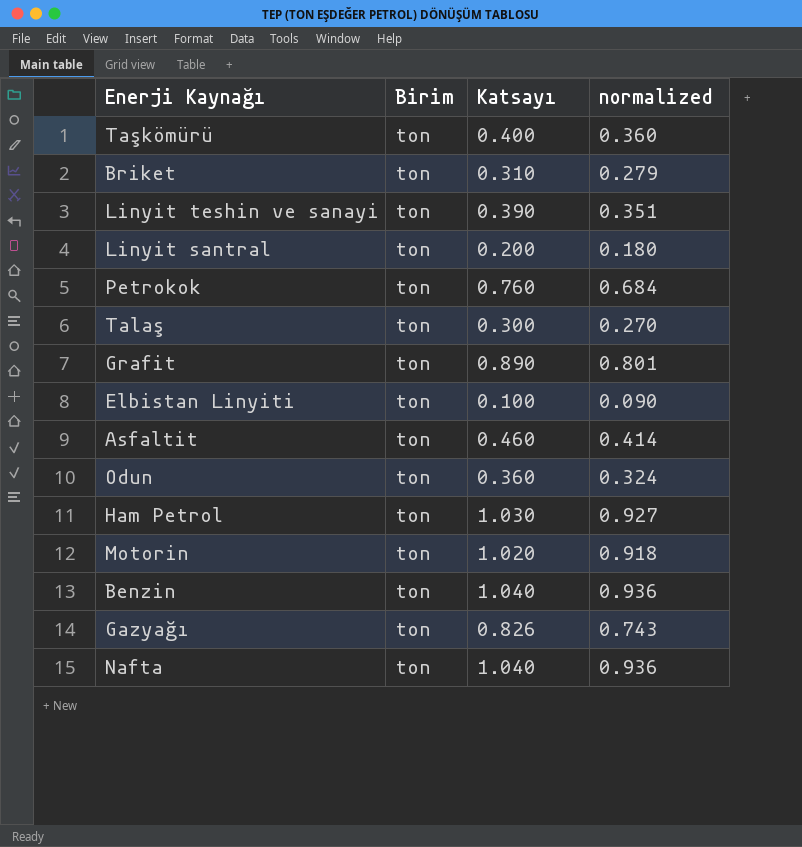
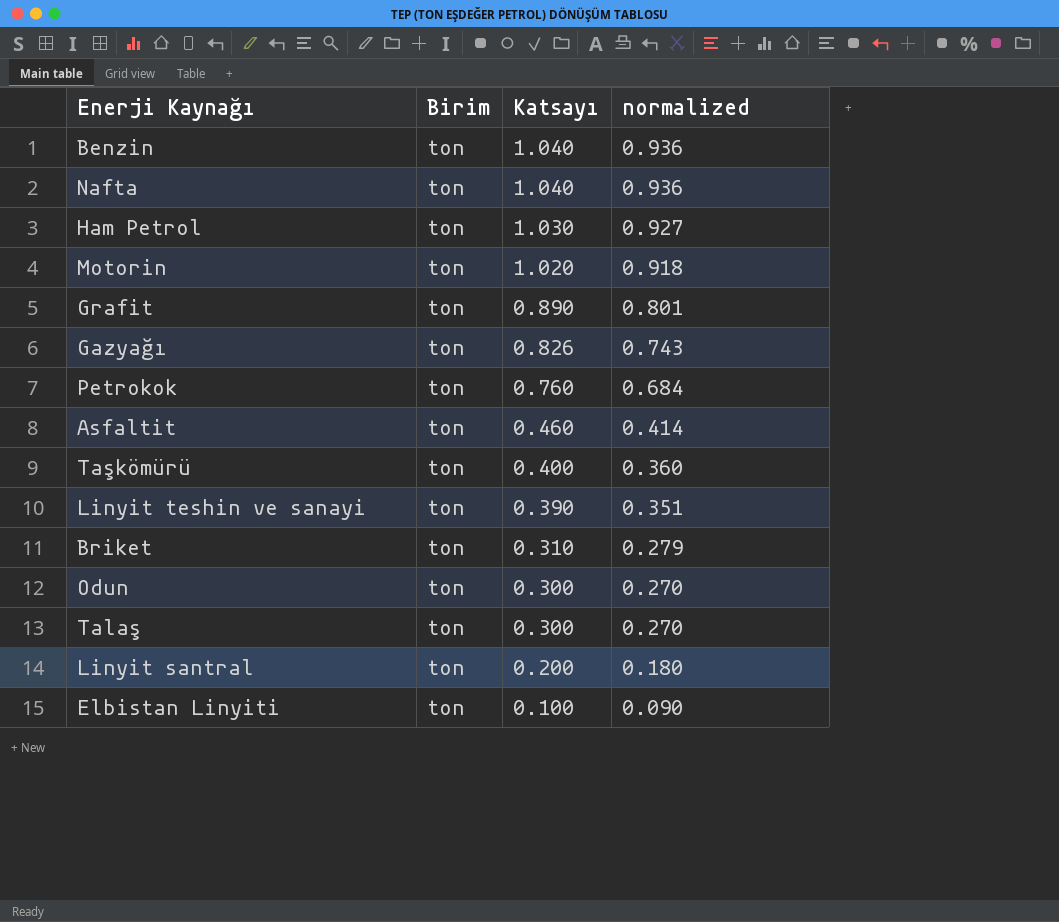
row order: none -> Katsayı descending
Odun | Katsayı: 0.360 -> 0.300
Odun | normalized: 0.324 -> 0.270

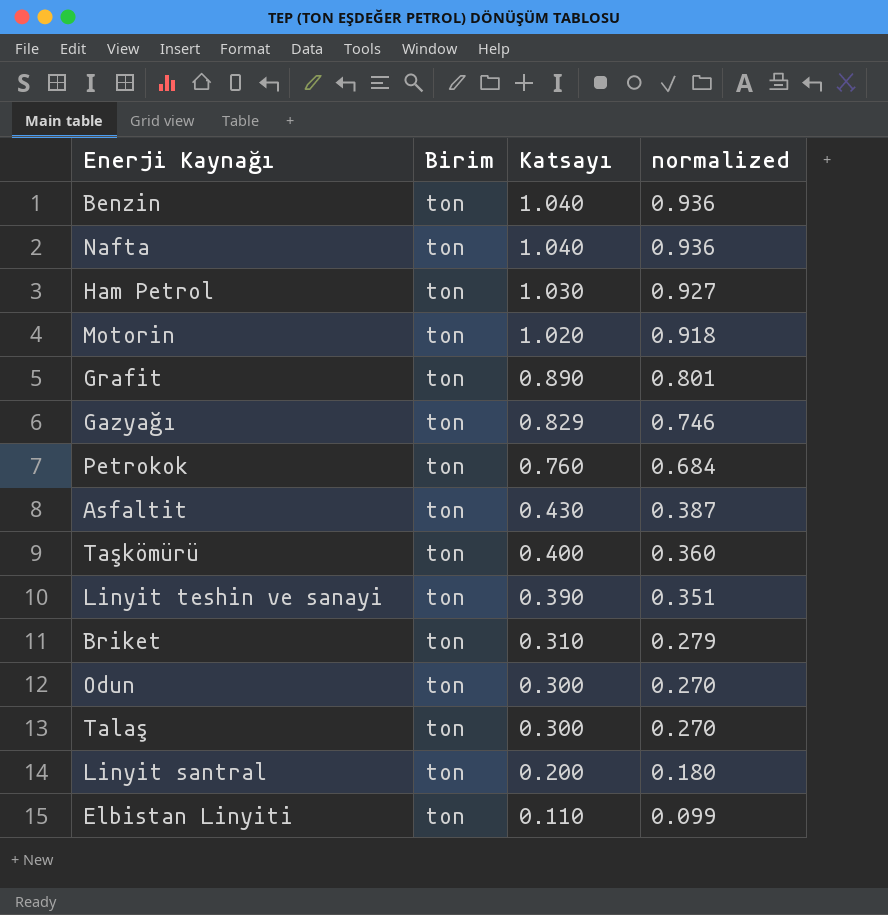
Gazyağı | Katsayı: 0.826 -> 0.829
Gazyağı | normalized: 0.743 -> 0.746
Asfaltit | Katsayı: 0.460 -> 0.430
Asfaltit | normalized: 0.414 -> 0.387
Elbistan Linyiti | Katsayı: 0.100 -> 0.110
Elbistan Linyiti | normalized: 0.090 -> 0.099

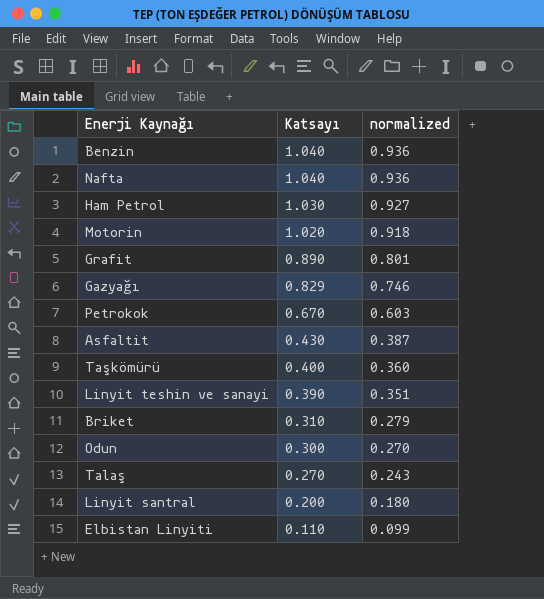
column Birim | position: 2 -> none
Petrokok | Katsayı: 0.760 -> 0.670
Petrokok | normalized: 0.684 -> 0.603
Talaş | Katsayı: 0.300 -> 0.270
Talaş | normalized: 0.270 -> 0.243

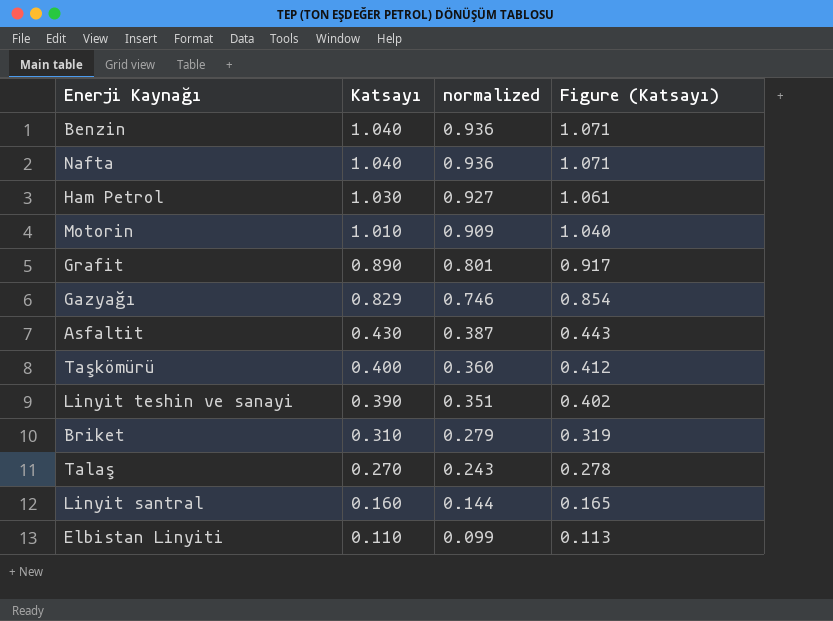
column Figure (Katsayı) | formula: none -> [Katsayı] * 1.03
row Petrokok: 0.670 | 0.603 -> none
row Odun: 0.300 | 0.270 -> none
Motorin | Katsayı: 1.020 -> 1.010
Motorin | normalized: 0.918 -> 0.909
Linyit santral | Katsayı: 0.200 -> 0.160
Linyit santral | normalized: 0.180 -> 0.144

